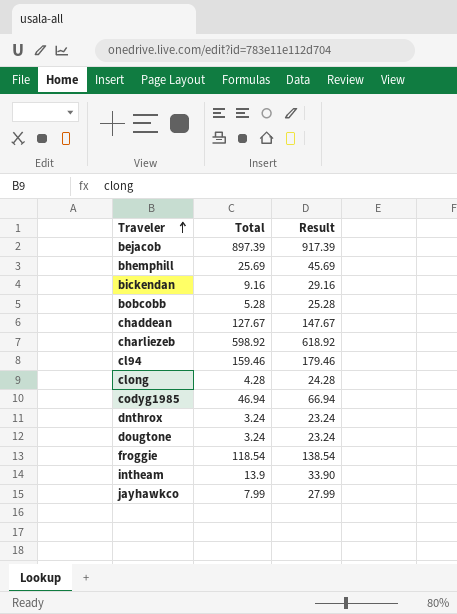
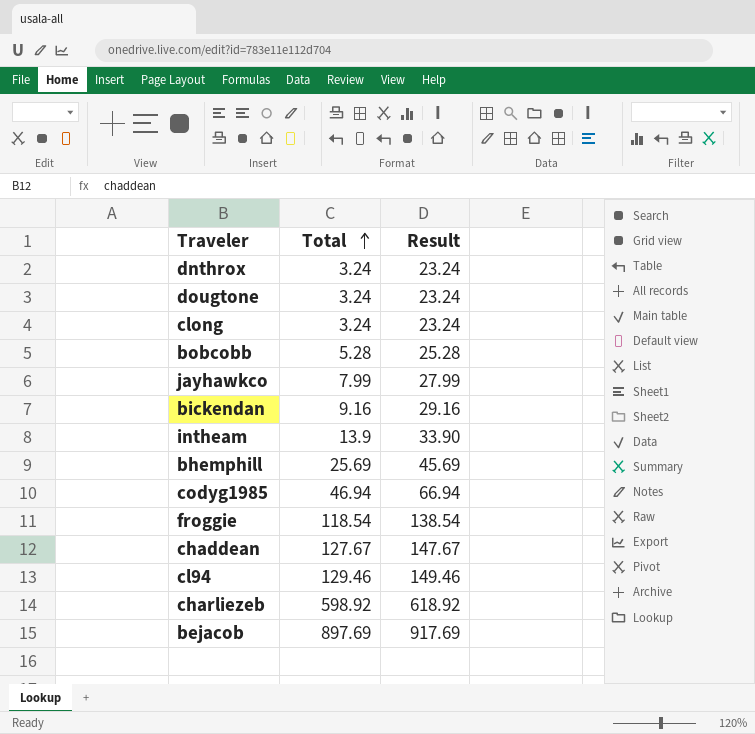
row order: Traveler ascending -> Total ascending
clong | Total: 4.28 -> 3.24
clong | Result: 24.28 -> 23.24
cl94 | Total: 159.46 -> 129.46
cl94 | Result: 179.46 -> 149.46
bejacob | Total: 897.39 -> 897.69
bejacob | Result: 917.39 -> 917.69

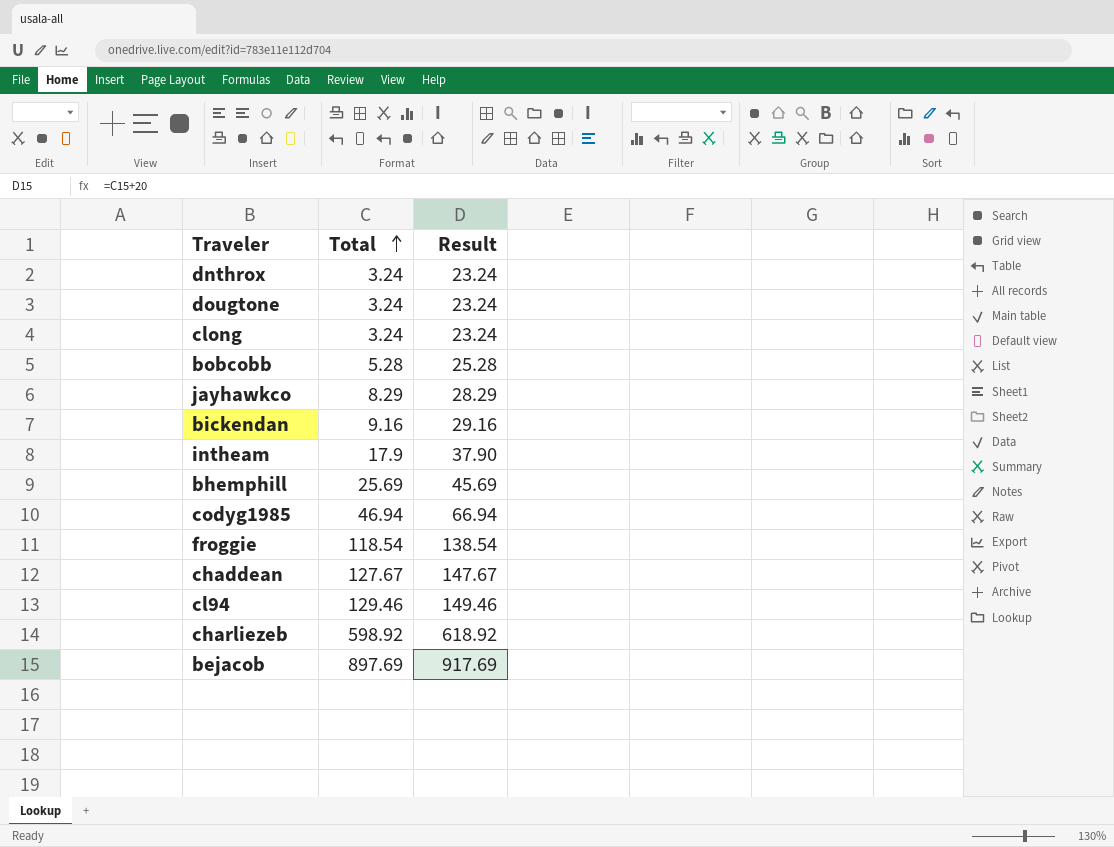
jayhawkco | Total: 7.99 -> 8.29
jayhawkco | Result: 27.99 -> 28.29
intheam | Total: 13.9 -> 17.9
intheam | Result: 33.90 -> 37.90

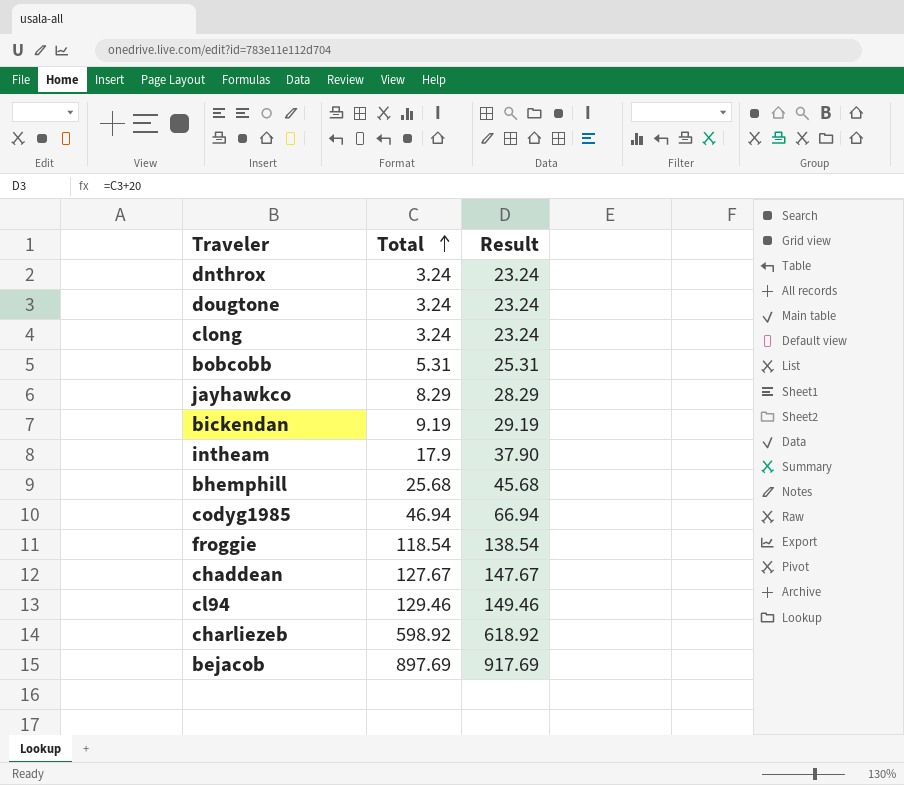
bobcobb | Total: 5.28 -> 5.31
bobcobb | Result: 25.28 -> 25.31
bickendan | Total: 9.16 -> 9.19
bickendan | Result: 29.16 -> 29.19
bhemphill | Total: 25.69 -> 25.68
bhemphill | Result: 45.69 -> 45.68

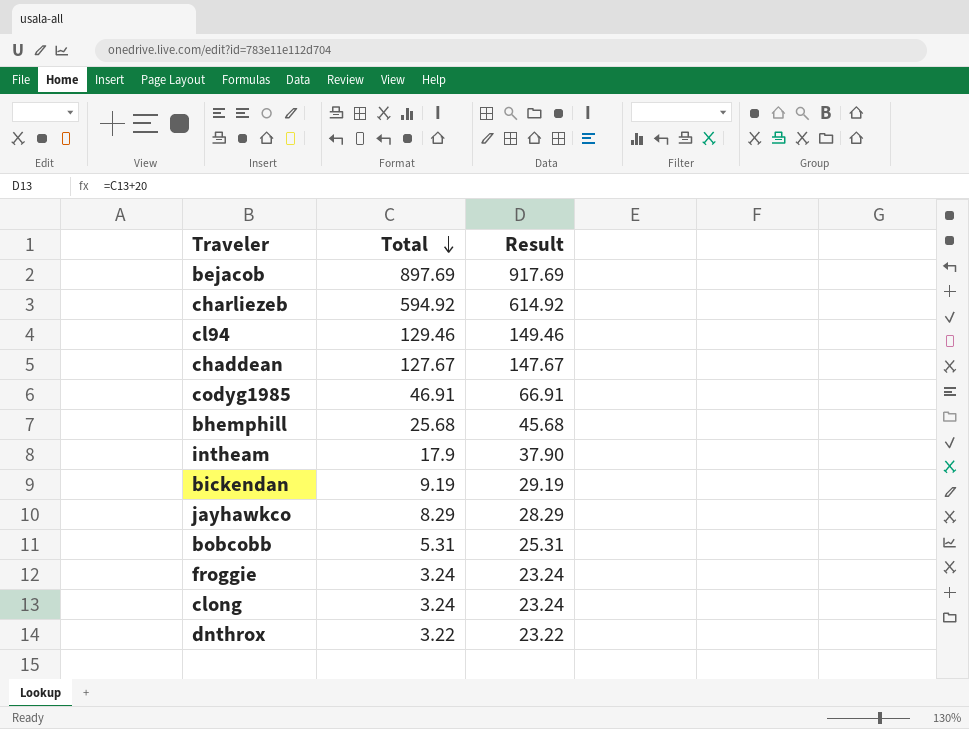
row order: Total ascending -> Total descending
row dougtone: 3.24 | 23.24 -> none
charliezeb | Total: 598.92 -> 594.92
charliezeb | Result: 618.92 -> 614.92
codyg1985 | Total: 46.94 -> 46.91
codyg1985 | Result: 66.94 -> 66.91
froggie | Total: 118.54 -> 3.24
froggie | Result: 138.54 -> 23.24
dnthrox | Total: 3.24 -> 3.22
dnthrox | Result: 23.24 -> 23.22

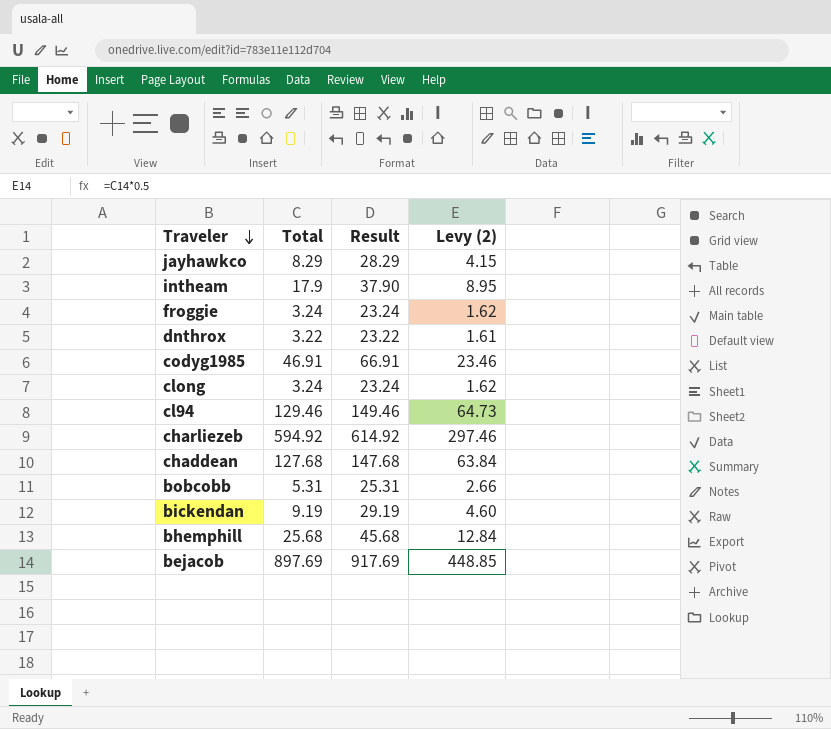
row order: Total descending -> Traveler descending
column Levy (2) | formula: none -> [Total] * 0.5
chaddean | Total: 127.67 -> 127.68
chaddean | Result: 147.67 -> 147.68

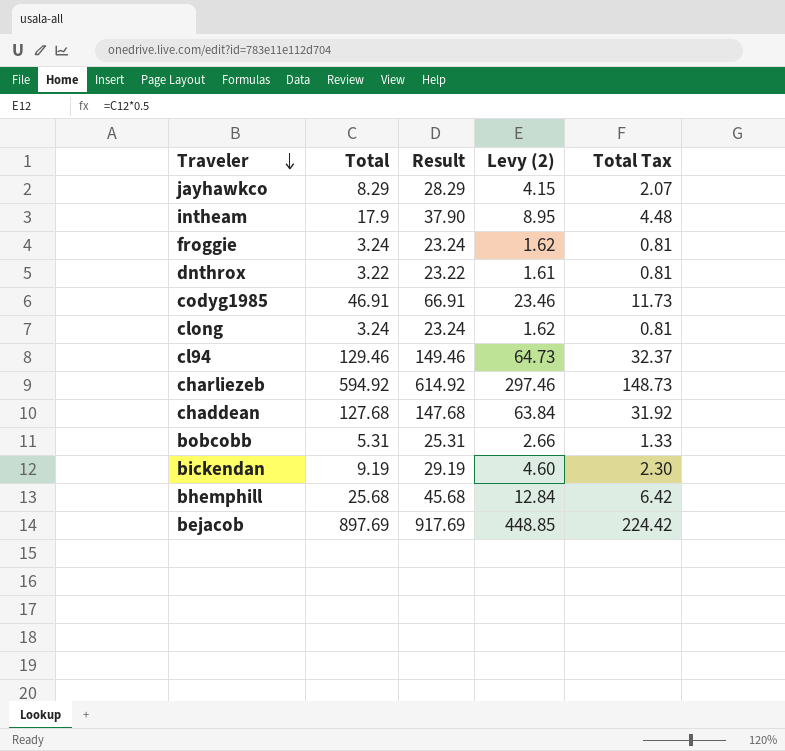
column Total Tax | formula: none -> [Total] * 0.25

